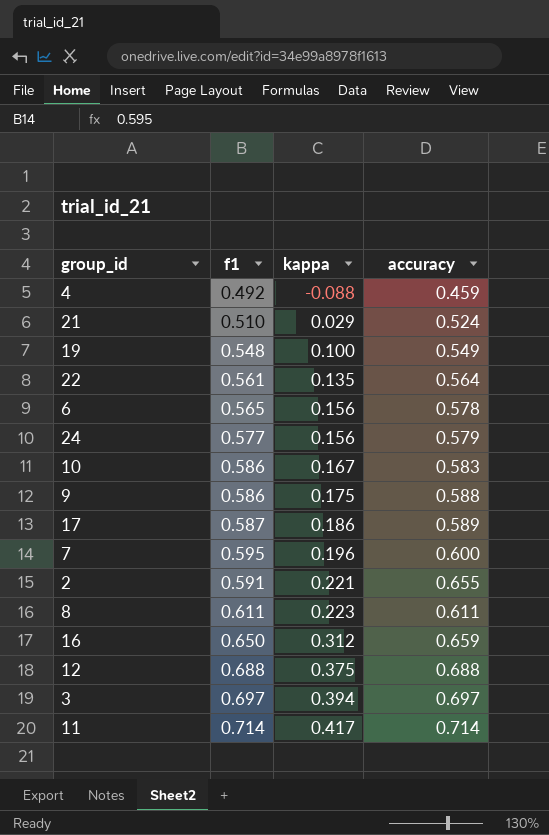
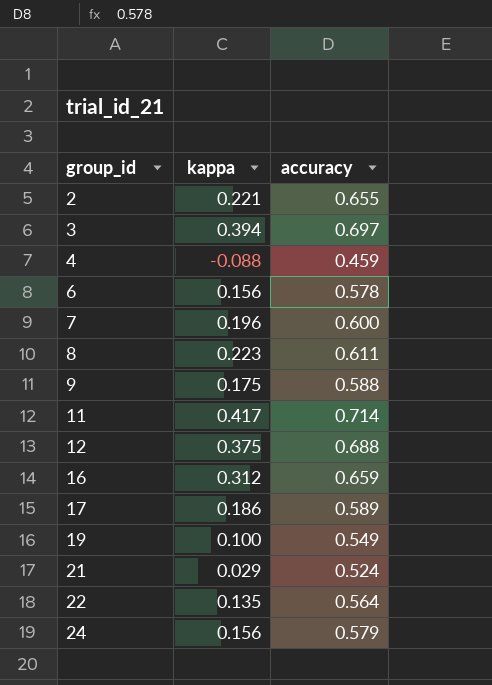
row order: kappa ascending -> group_id ascending
column f1 | position: 2 -> none
row 10: 0.586 | 0.167 | 0.583 -> none

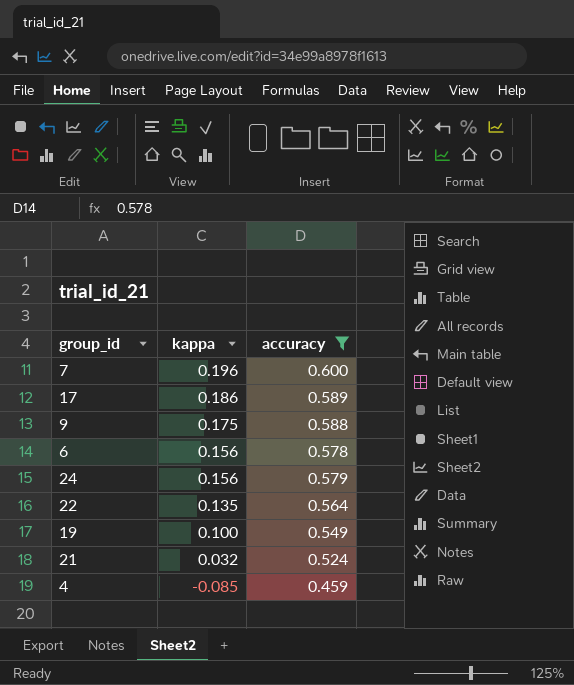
filter: none -> accuracy <= 0.600
row order: group_id ascending -> kappa descending
21 | kappa: 0.029 -> 0.032
4 | kappa: -0.088 -> -0.085

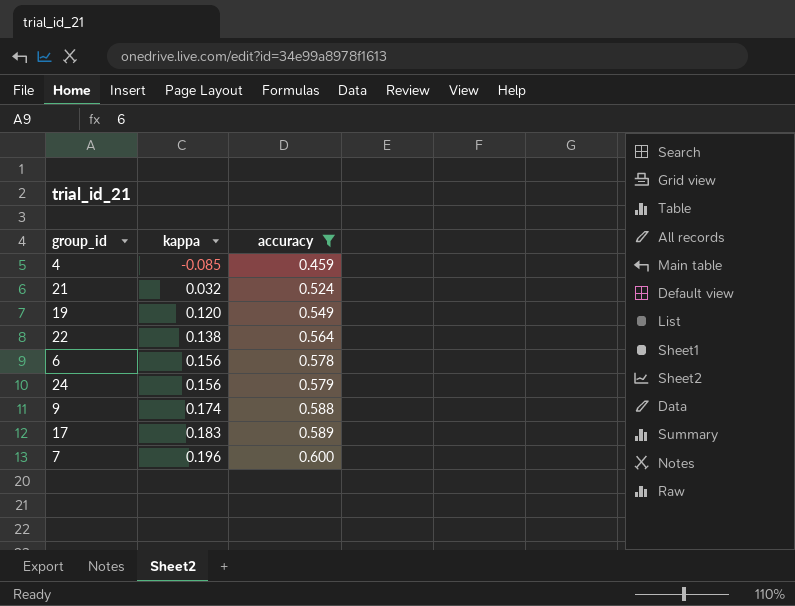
row order: kappa descending -> kappa ascending
19 | kappa: 0.100 -> 0.120
22 | kappa: 0.135 -> 0.138
9 | kappa: 0.175 -> 0.174
17 | kappa: 0.186 -> 0.183

